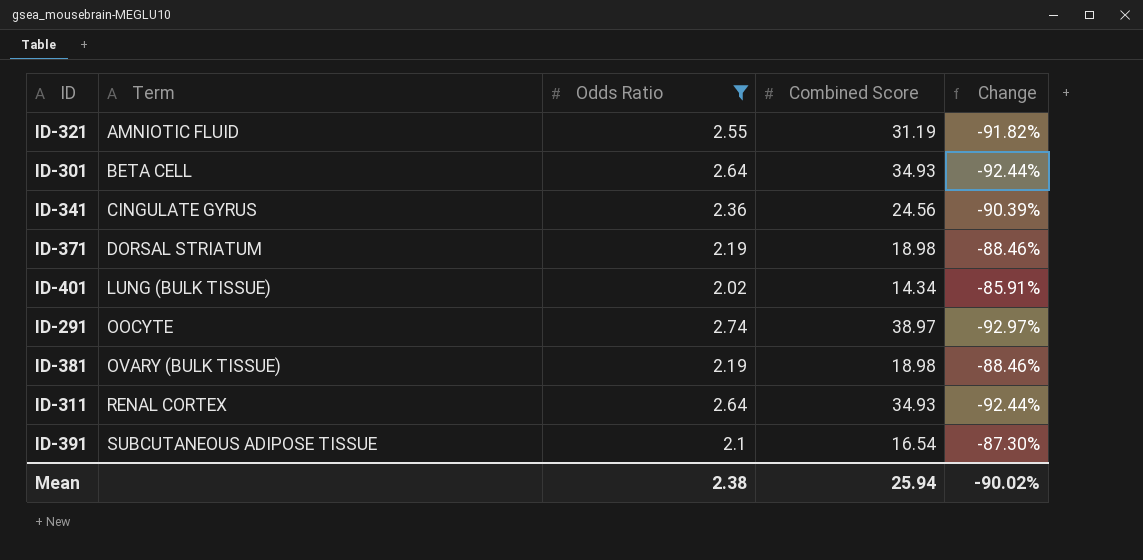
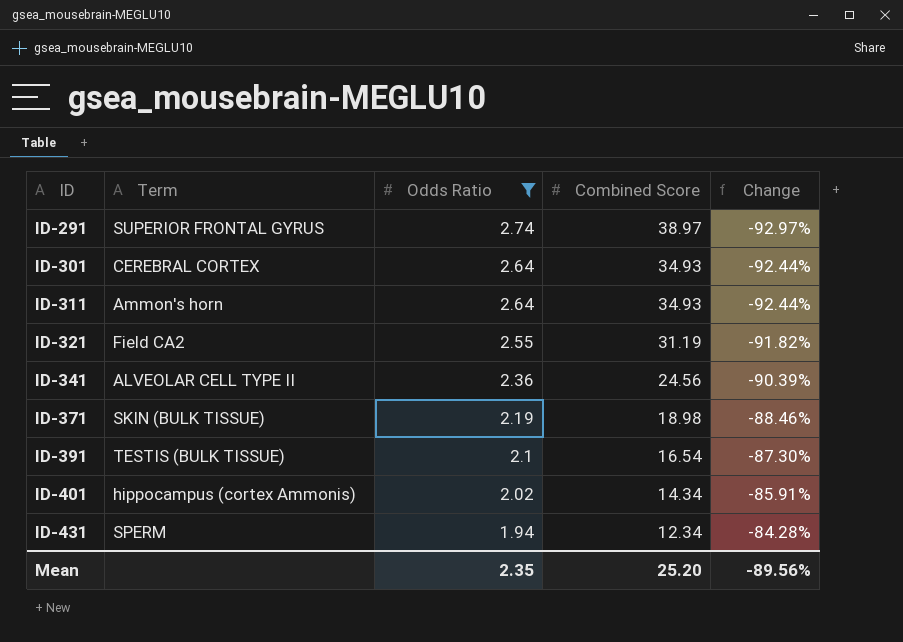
row order: Term ascending -> ID ascending
row ID-381: OVARY (BULK TISSUE) | 2.19 | 18.98 | -88.46% -> none
ID-291 | Term: OOCYTE -> SUPERIOR FRONTAL GYRUS
ID-301 | Term: BETA CELL -> CEREBRAL CORTEX
ID-311 | Term: RENAL CORTEX -> Ammon's horn
ID-321 | Term: AMNIOTIC FLUID -> Field CA2
ID-341 | Term: CINGULATE GYRUS -> ALVEOLAR CELL TYPE II
ID-371 | Term: DORSAL STRIATUM -> SKIN (BULK TISSUE)
ID-391 | Term: SUBCUTANEOUS ADIPOSE TISSUE -> TESTIS (BULK TISSUE)
ID-401 | Term: LUNG (BULK TISSUE) -> hippocampus (cortex Ammonis)
row ID-431: none -> SPERM | 1.94 | 12.34 | -84.28%
Mean | Odds Ratio: 2.38 -> 2.35
Mean | Combined Score: 25.94 -> 25.20
Mean | Change: -90.02% -> -89.56%

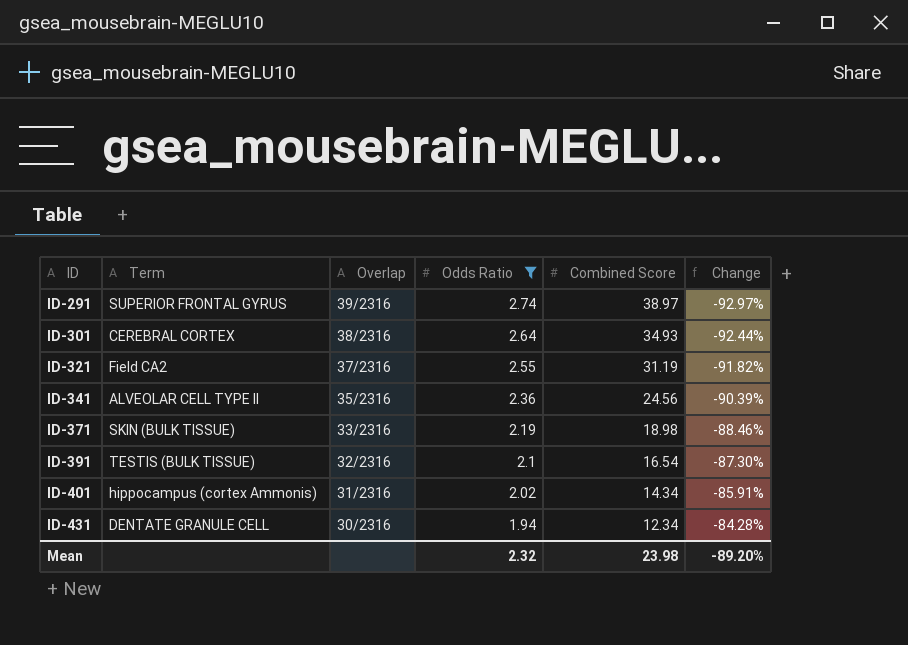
column Overlap | position: none -> 3
row ID-311: Ammon's horn | 2.64 | 34.93 | -92.44% -> none
ID-431 | Term: SPERM -> DENTATE GRANULE CELL
Mean | Odds Ratio: 2.35 -> 2.32
Mean | Combined Score: 25.20 -> 23.98
Mean | Change: -89.56% -> -89.20%

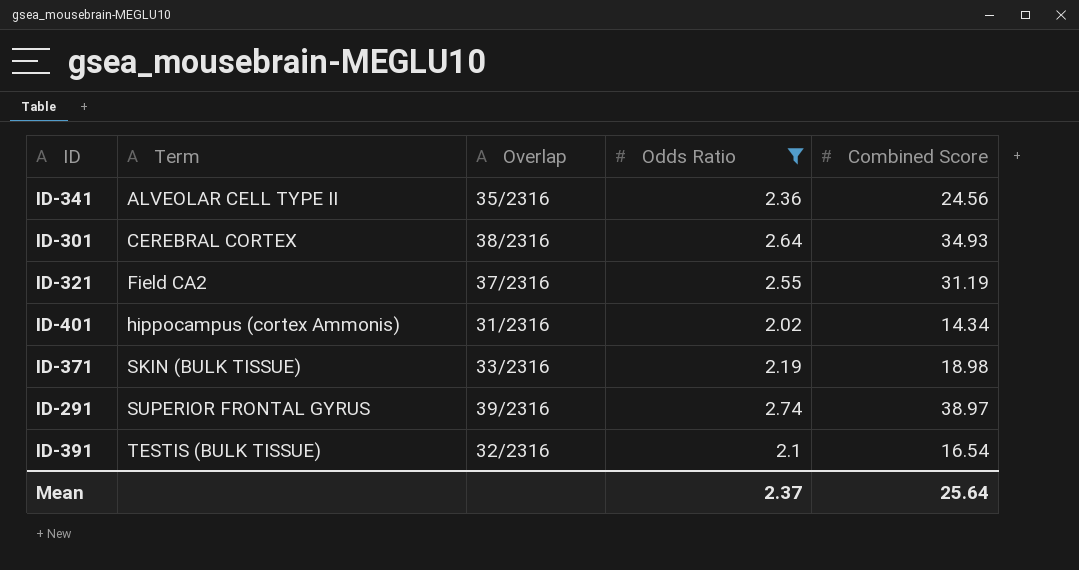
row order: ID ascending -> Term ascending
column Change | formula: ([Odds Ratio] - [Combined Score]) / [Combined Score] -> none
row ID-431: DENTATE GRANULE CELL | 30/2316 | 1.94 | 12.34 | -84.28% -> none
Mean | Odds Ratio: 2.32 -> 2.37
Mean | Combined Score: 23.98 -> 25.64

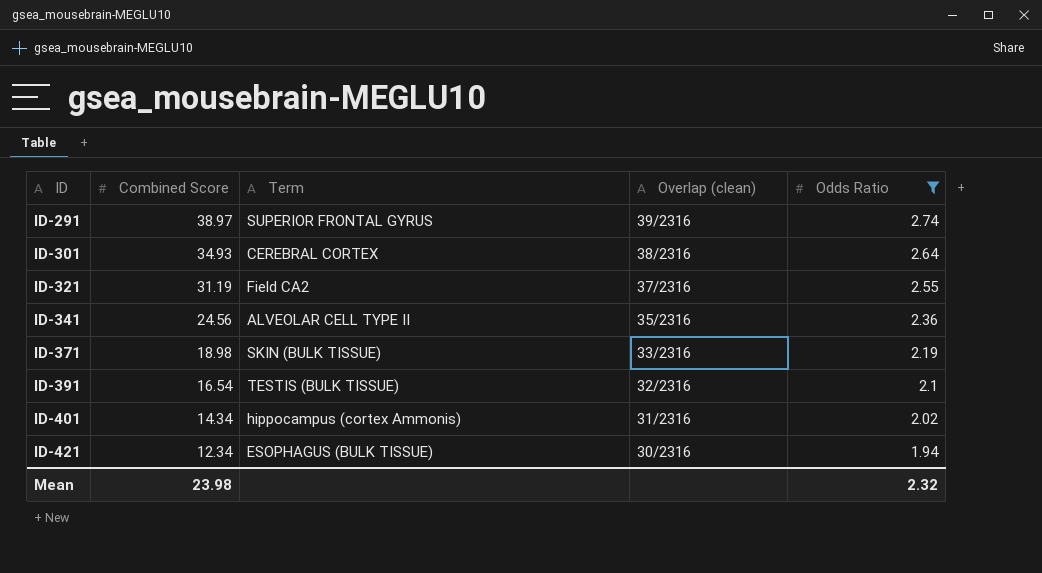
row order: Term ascending -> ID ascending
column Combined Score | position: 5 -> 2
column name: Overlap -> Overlap (clean)
row ID-421: none -> 12.34 | ESOPHAGUS (BULK TISSUE) | 30/2316 | 1.94
Mean | Combined Score: 25.64 -> 23.98
Mean | Odds Ratio: 2.37 -> 2.32

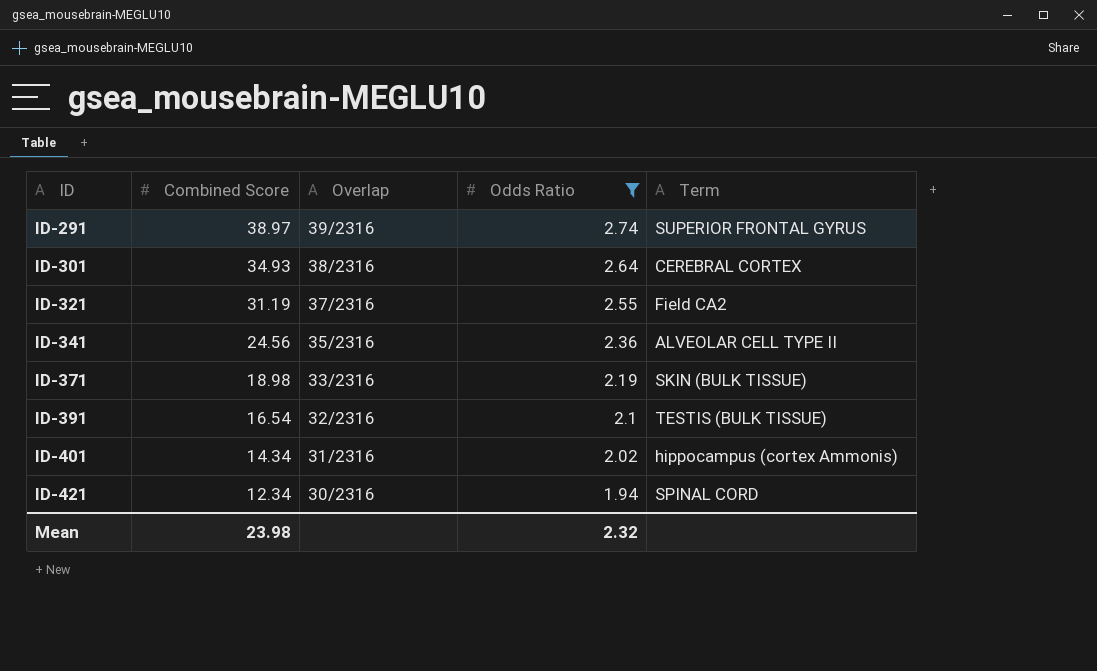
column name: Overlap (clean) -> Overlap
column Term | position: 3 -> 5
ID-421 | Term: ESOPHAGUS (BULK TISSUE) -> SPINAL CORD

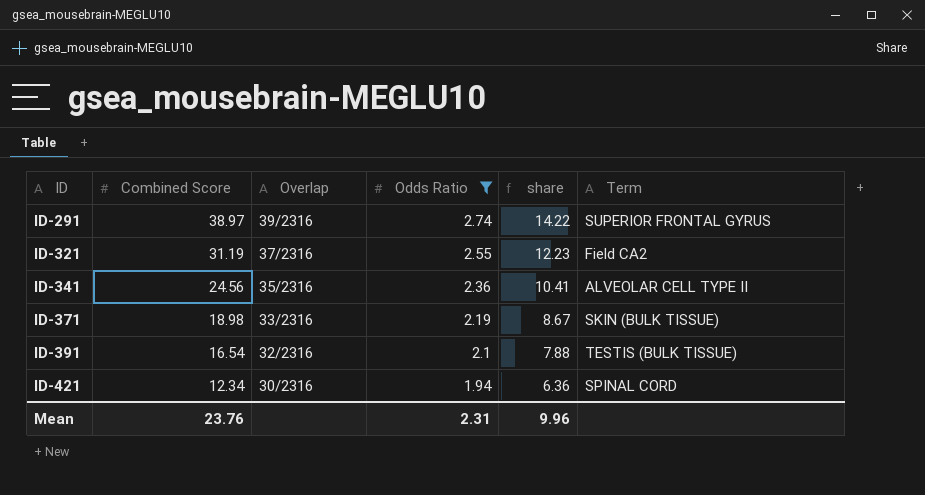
column share | formula: none -> [Combined Score] / [Odds Ratio]
row ID-301: 34.93 | 38/2316 | 2.64 | CEREBRAL CORTEX -> none
row ID-401: 14.34 | 31/2316 | 2.02 | hippocampus (cortex Ammonis) -> none
Mean | Combined Score: 23.98 -> 23.76
Mean | Odds Ratio: 2.32 -> 2.31

